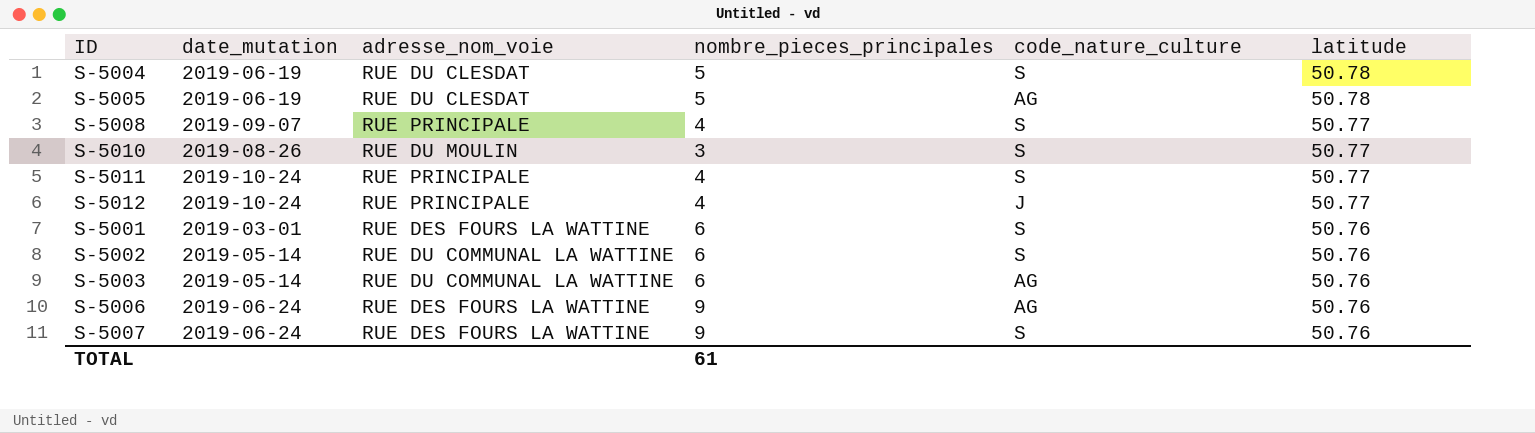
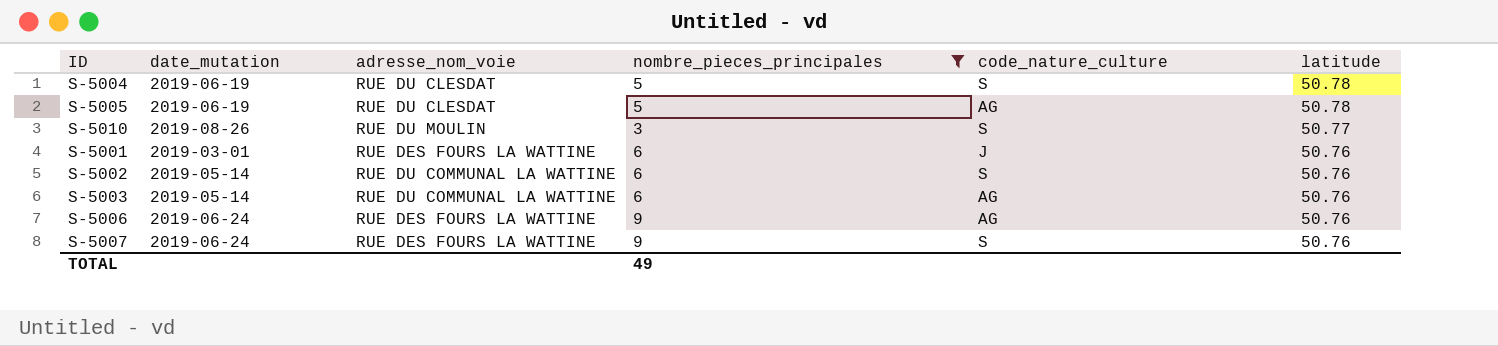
filter: none -> nombre_pieces_principales != 4
S-5001 | code_nature_culture: S -> J
TOTAL | nombre_pieces_principales: 61 -> 49

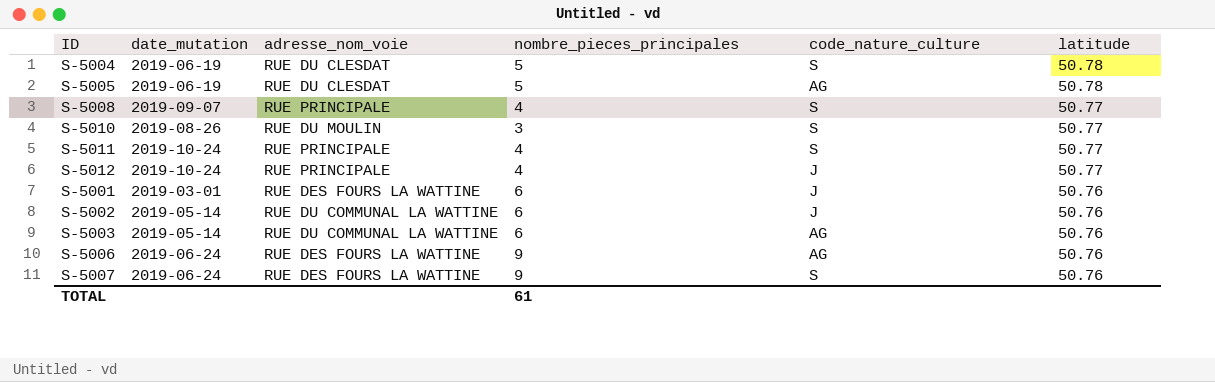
filter: nombre_pieces_principales != 4 -> none
S-5002 | code_nature_culture: S -> J
TOTAL | nombre_pieces_principales: 49 -> 61

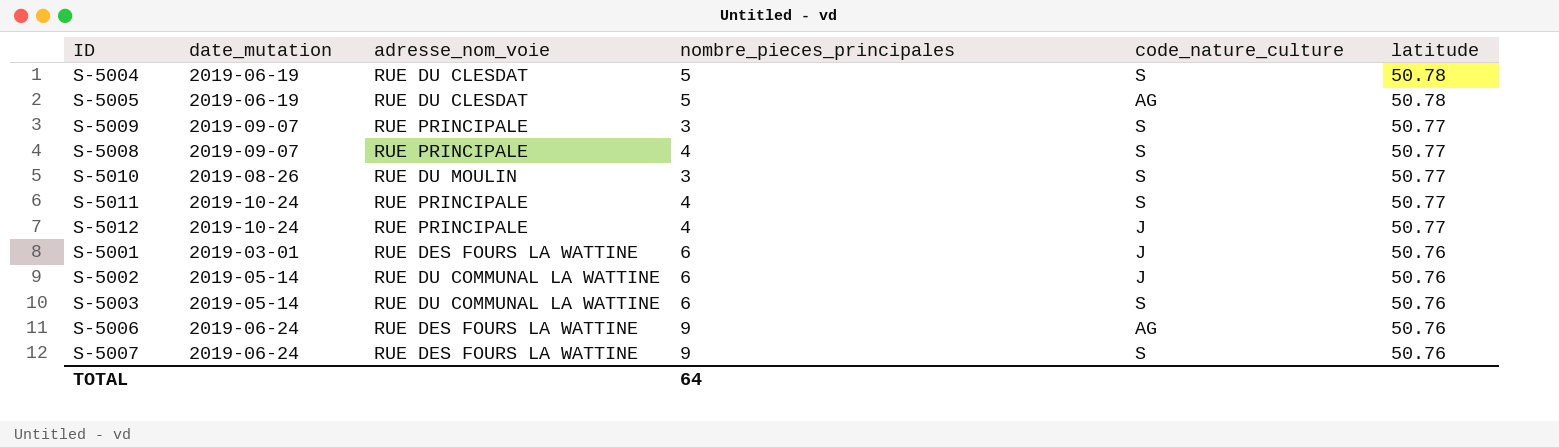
row S-5009: none -> 2019-09-07 | RUE PRINCIPALE | 3 | S | 50.77
S-5003 | code_nature_culture: AG -> S
TOTAL | nombre_pieces_principales: 61 -> 64

